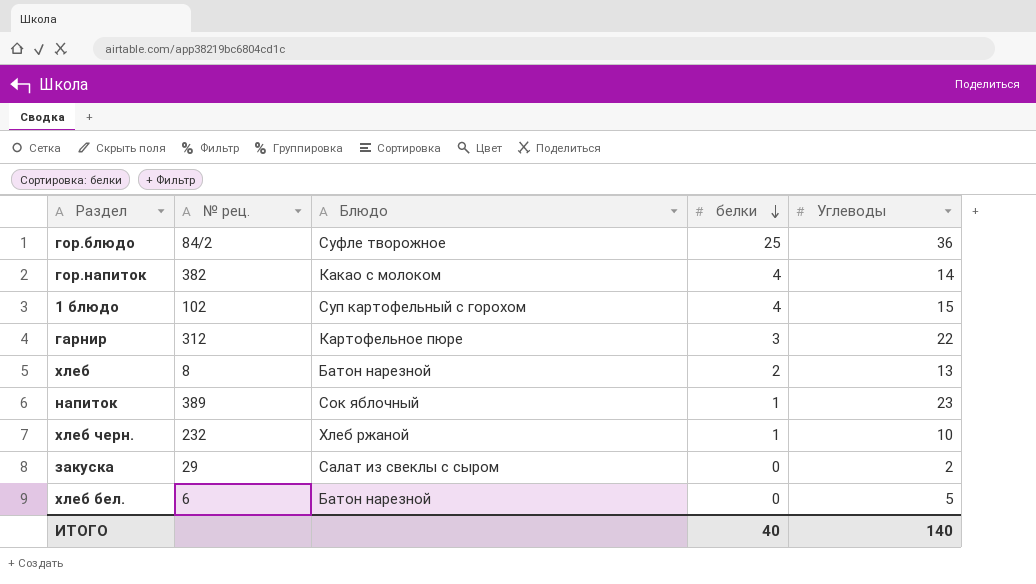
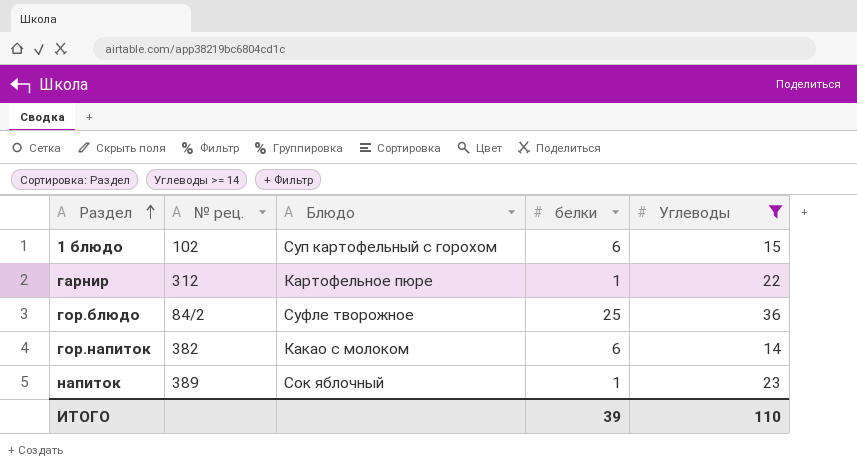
filter: none -> Углеводы >= 14
row order: белки descending -> Раздел ascending
1 блюдо | белки: 4 -> 6
гарнир | белки: 3 -> 1
гор.напиток | белки: 4 -> 6
ИТОГО | белки: 40 -> 39
ИТОГО | Углеводы: 140 -> 110

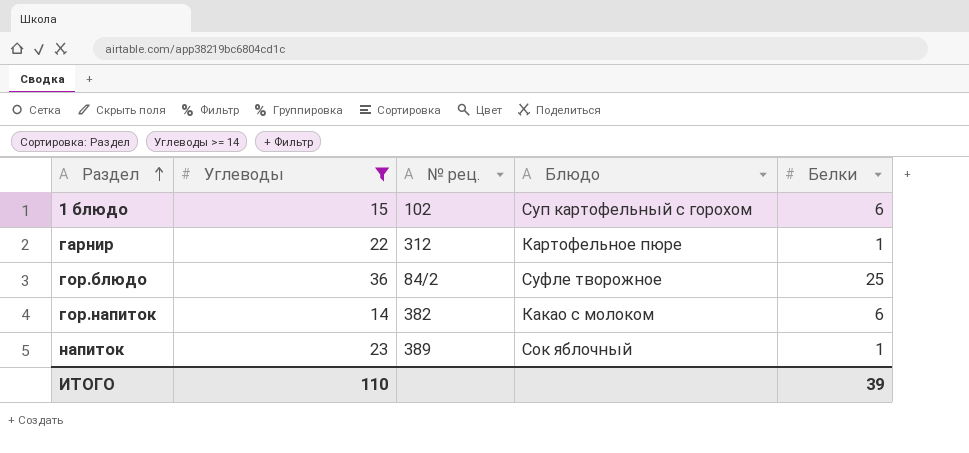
column Углеводы | position: 5 -> 2
column name: белки -> Белки

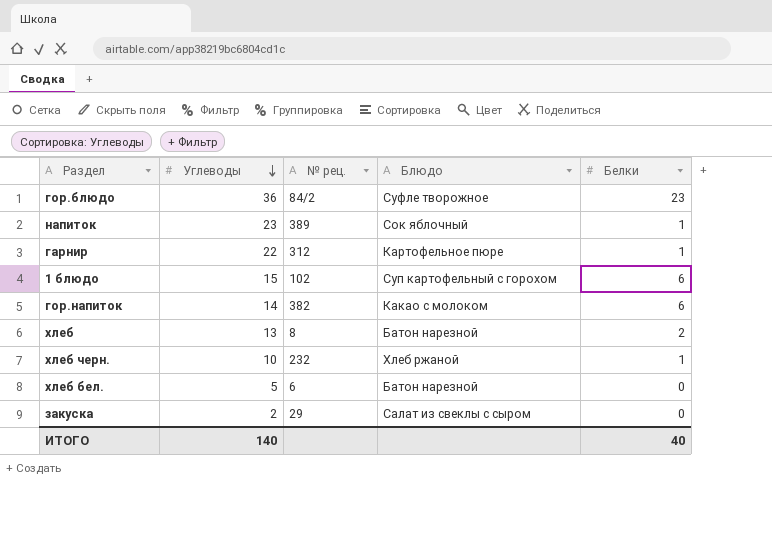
filter: Углеводы >= 14 -> none
row order: Раздел ascending -> Углеводы descending
гор.блюдо | Белки: 25 -> 23
ИТОГО | Углеводы: 110 -> 140
ИТОГО | Белки: 39 -> 40

